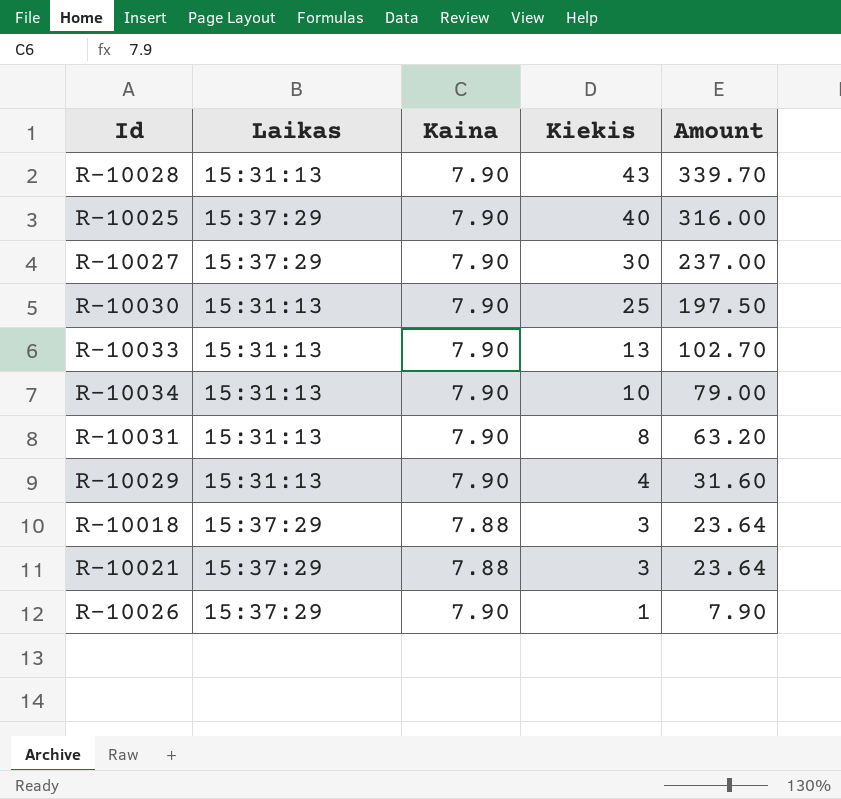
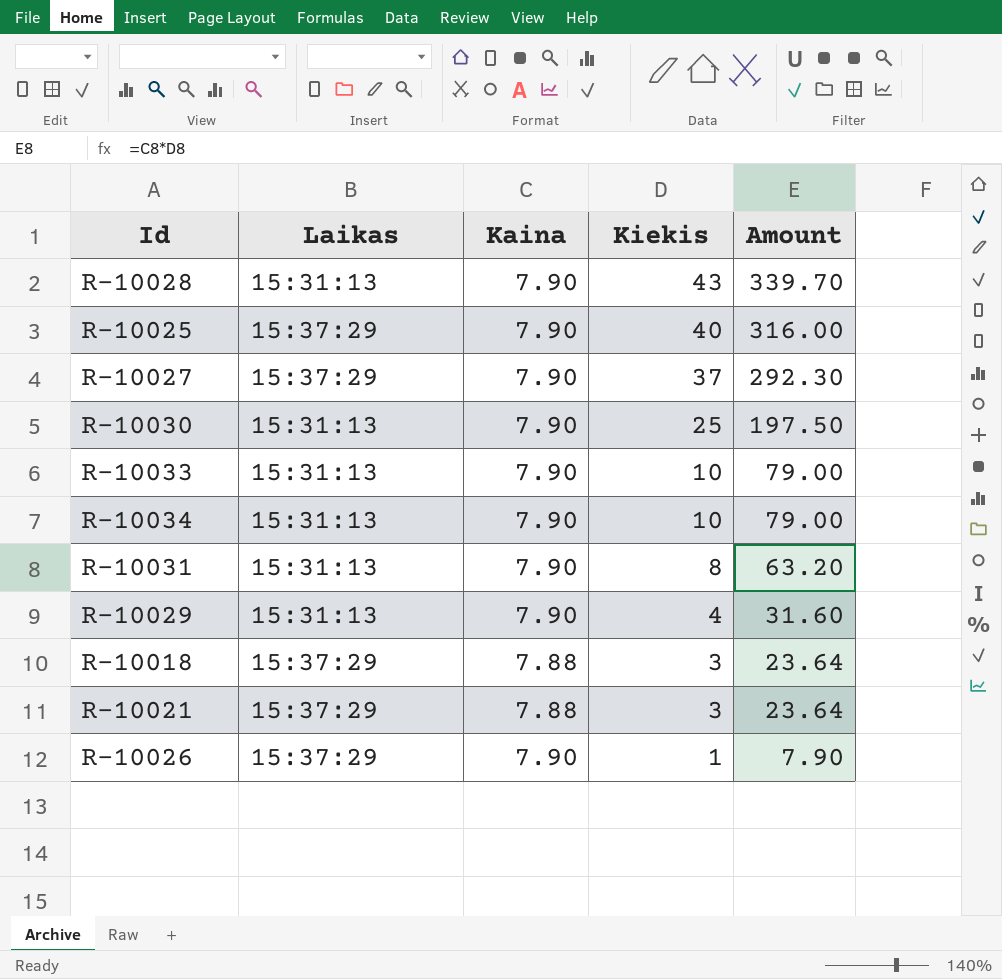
R-10027 | Kiekis: 30 -> 37
R-10027 | Amount: 237.00 -> 292.30
R-10033 | Kiekis: 13 -> 10
R-10033 | Amount: 102.70 -> 79.00

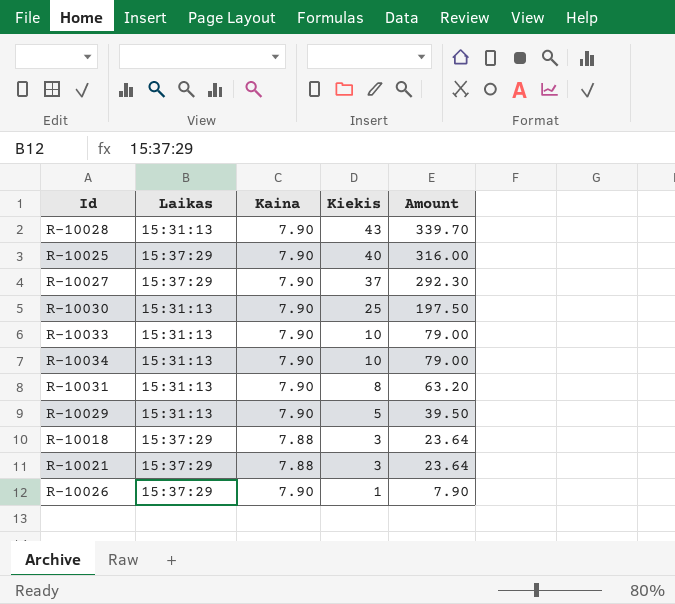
R-10029 | Kiekis: 4 -> 5
R-10029 | Amount: 31.60 -> 39.50

